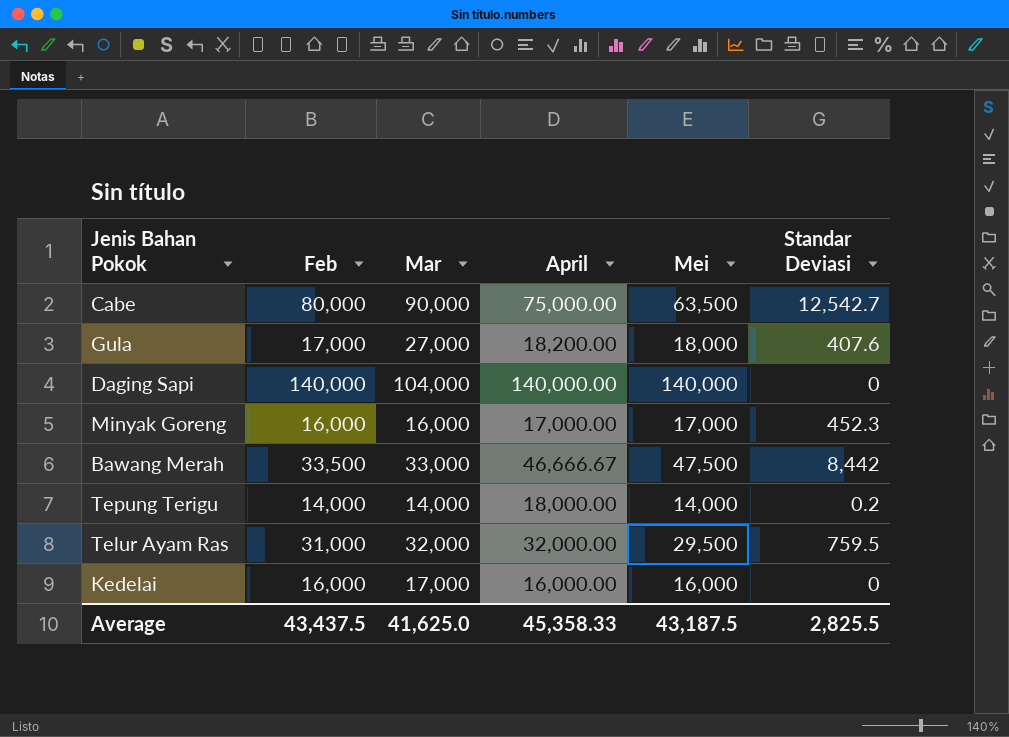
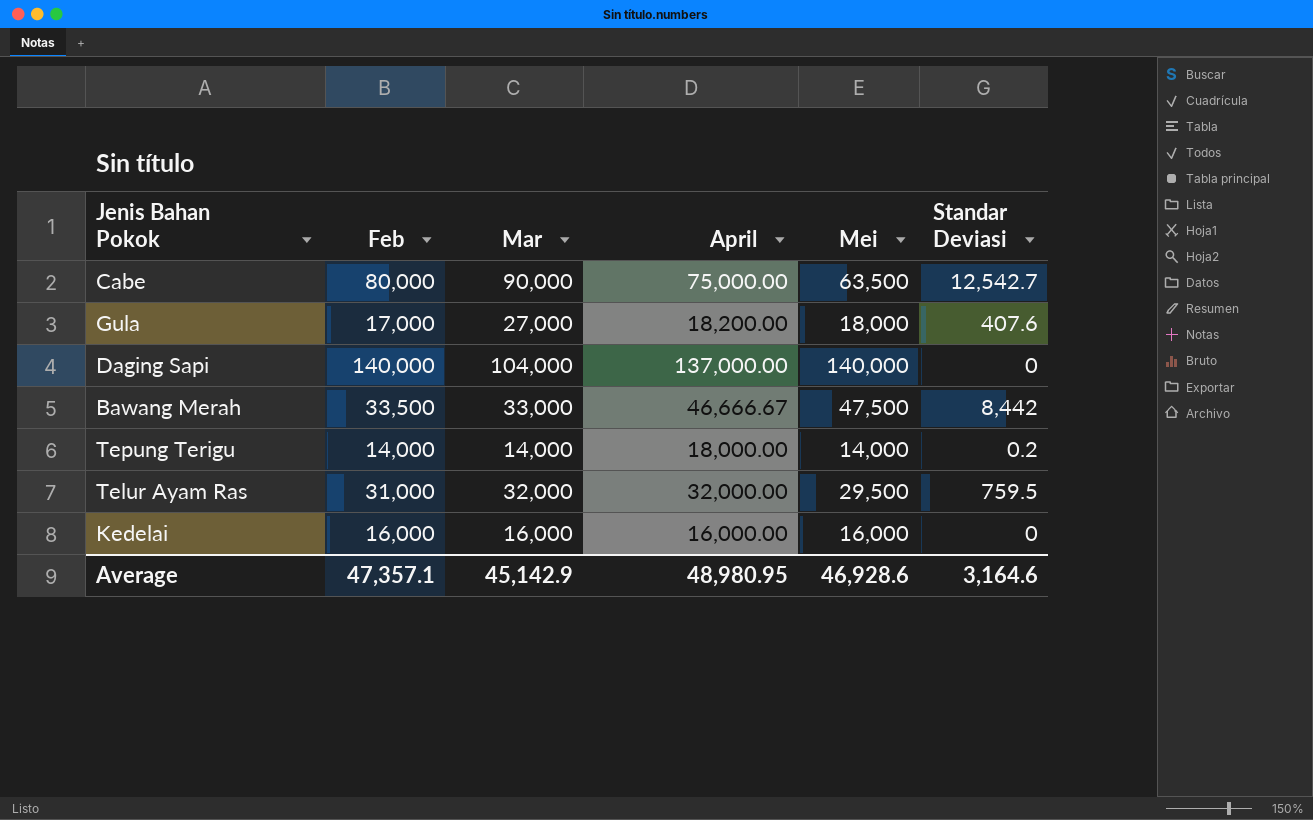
row Minyak Goreng: 16,000 | 16,000 | 17,000.00 | 17,000 | 452.3 -> none
Daging Sapi | April: 140,000.00 -> 137,000.00
Kedelai | Mar: 17,000 -> 16,000
Average | Feb: 43,437.5 -> 47,357.1
Average | Mar: 41,625.0 -> 45,142.9
Average | April: 45,358.33 -> 48,980.95
Average | Mei: 43,187.5 -> 46,928.6
Average | Standar Deviasi: 2,825.5 -> 3,164.6

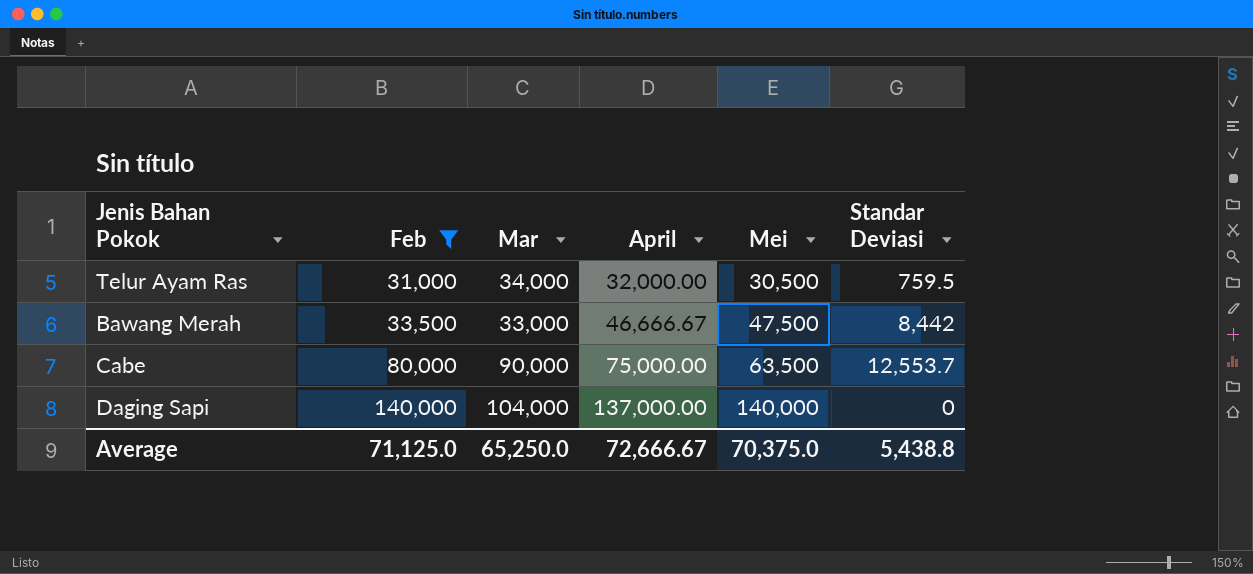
filter: none -> Feb >= 31,000
row order: none -> Feb ascending
Telur Ayam Ras | Mar: 32,000 -> 34,000
Telur Ayam Ras | Mei: 29,500 -> 30,500
Cabe | Standar Deviasi: 12,542.7 -> 12,553.7
Average | Feb: 47,357.1 -> 71,125.0
Average | Mar: 45,142.9 -> 65,250.0
Average | April: 48,980.95 -> 72,666.67
Average | Mei: 46,928.6 -> 70,375.0
Average | Standar Deviasi: 3,164.6 -> 5,438.8

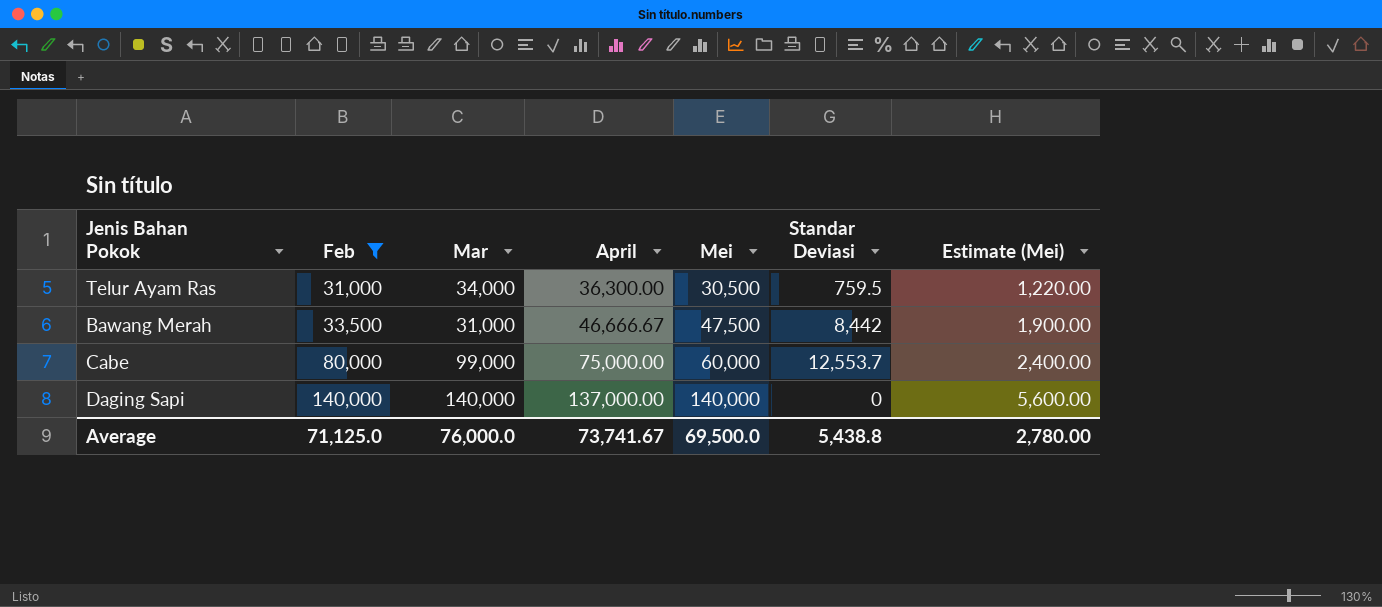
column Estimate (Mei) | formula: none -> [Mei] * 0.04
Telur Ayam Ras | April: 32,000.00 -> 36,300.00
Bawang Merah | Mar: 33,000 -> 31,000
Cabe | Mar: 90,000 -> 99,000
Cabe | Mei: 63,500 -> 60,000
Daging Sapi | Mar: 104,000 -> 140,000
Average | Mar: 65,250.0 -> 76,000.0
Average | April: 72,666.67 -> 73,741.67
Average | Mei: 70,375.0 -> 69,500.0

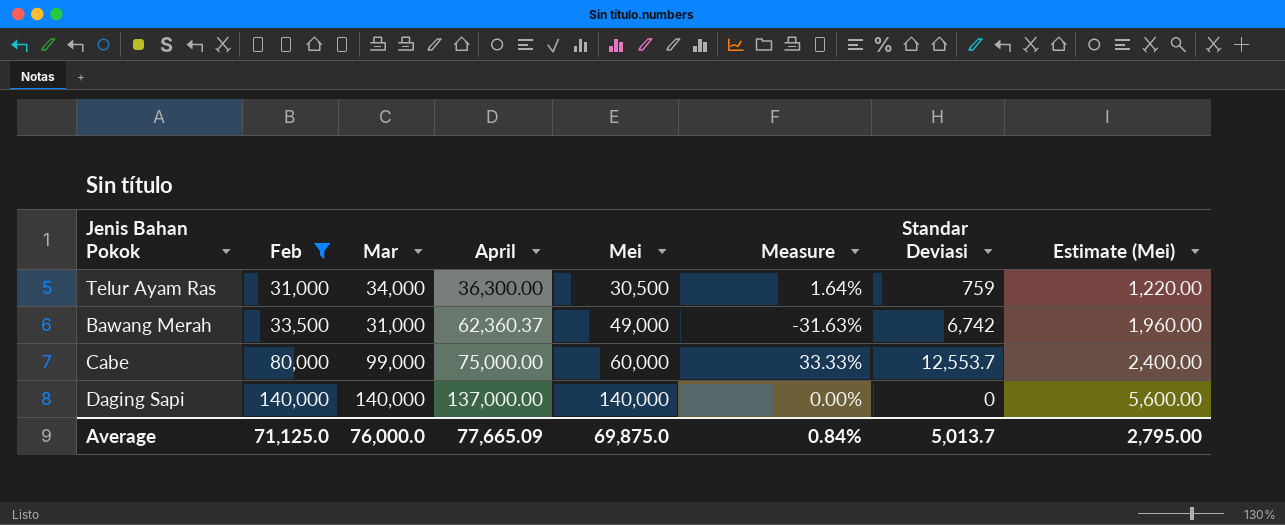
column Measure | formula: none -> ([Feb] - [Mei]) / [Mei]
Telur Ayam Ras | Standar Deviasi: 759.5 -> 759
Bawang Merah | April: 46,666.67 -> 62,360.37
Bawang Merah | Mei: 47,500 -> 49,000
Bawang Merah | Standar Deviasi: 8,442 -> 6,742
Bawang Merah | Estimate (Mei): 1,900.00 -> 1,960.00
Average | April: 73,741.67 -> 77,665.09
Average | Mei: 69,500.0 -> 69,875.0
Average | Standar Deviasi: 5,438.8 -> 5,013.7
Average | Estimate (Mei): 2,780.00 -> 2,795.00

